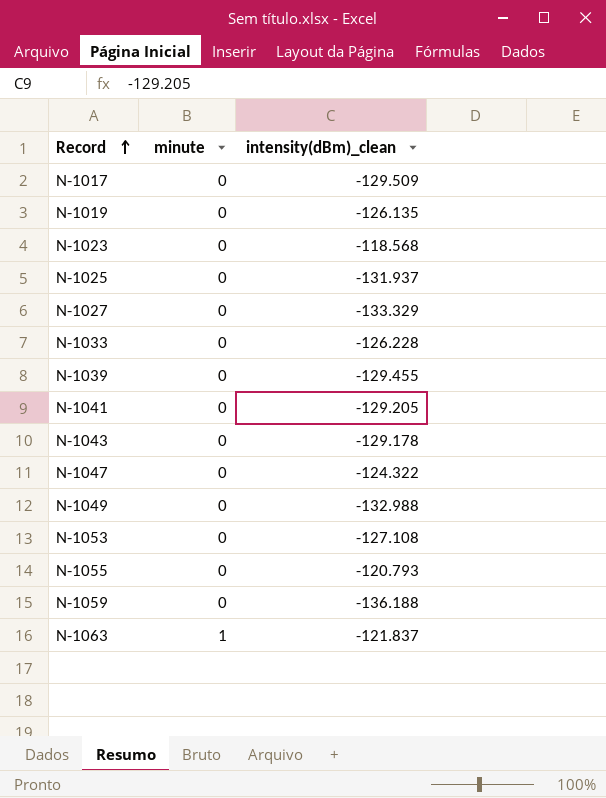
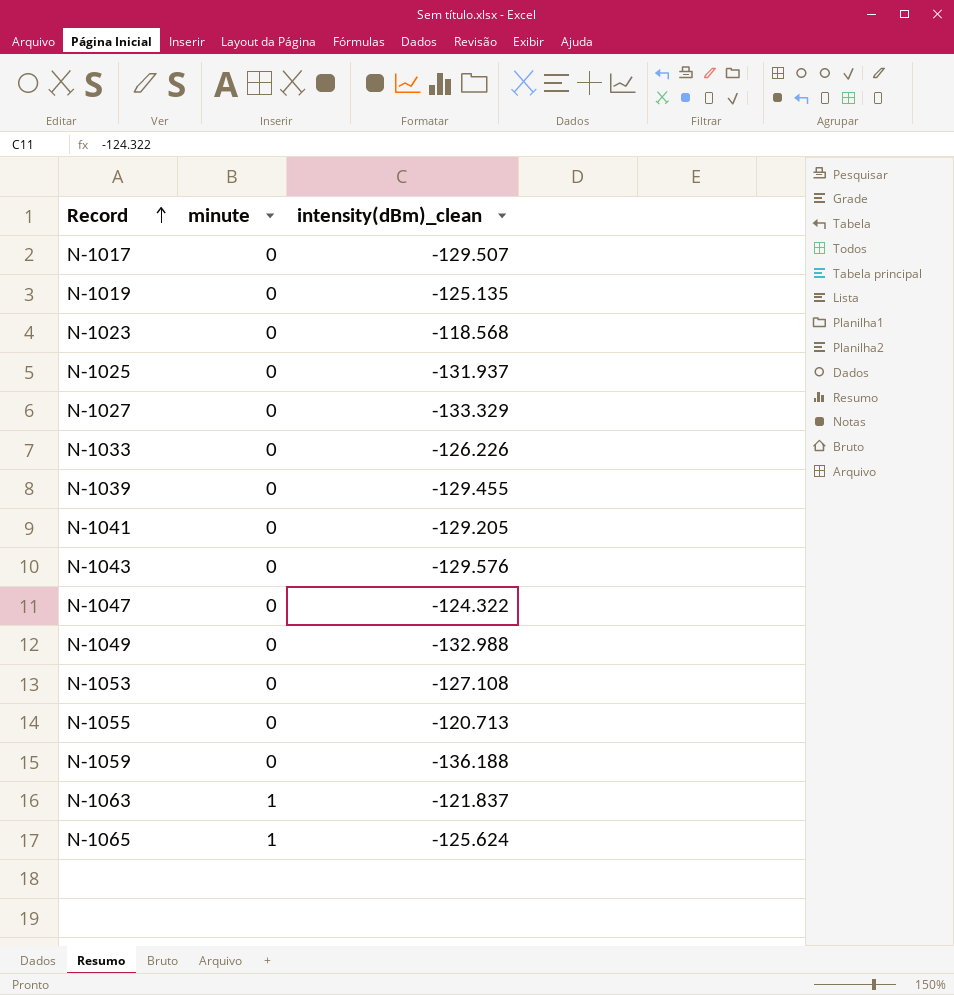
N-1017 | intensity(dBm)_clean: -129.509 -> -129.507
N-1019 | intensity(dBm)_clean: -126.135 -> -125.135
N-1033 | intensity(dBm)_clean: -126.228 -> -126.226
N-1043 | intensity(dBm)_clean: -129.178 -> -129.576
N-1055 | intensity(dBm)_clean: -120.793 -> -120.713
row N-1065: none -> 1 | -125.624

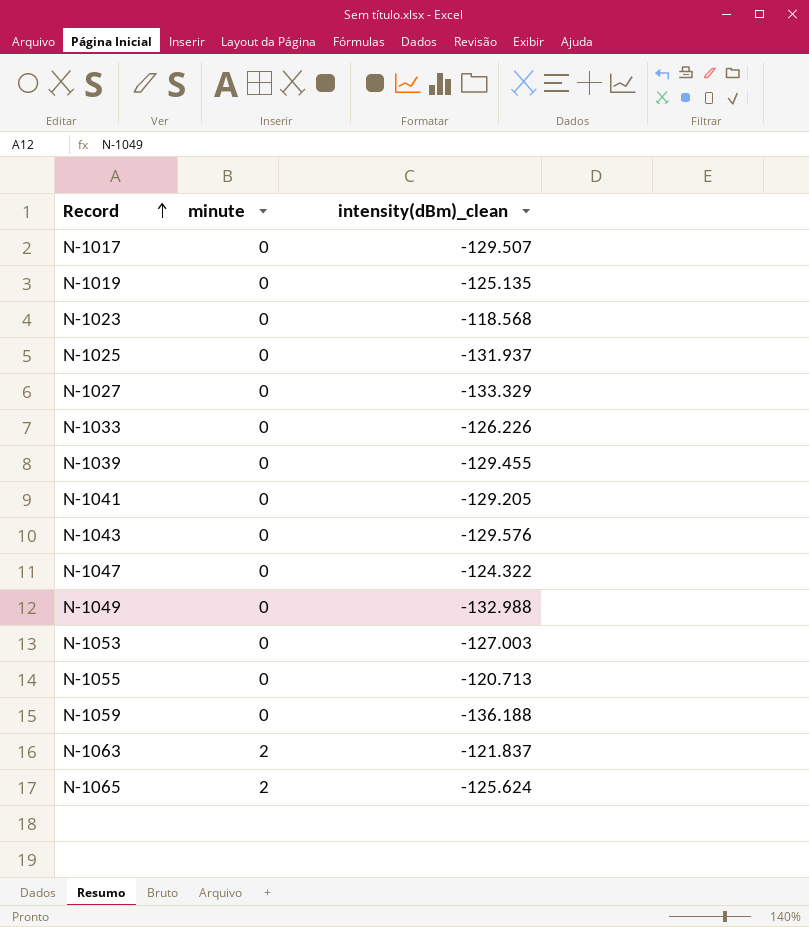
N-1053 | intensity(dBm)_clean: -127.108 -> -127.003
N-1063 | minute: 1 -> 2
N-1065 | minute: 1 -> 2

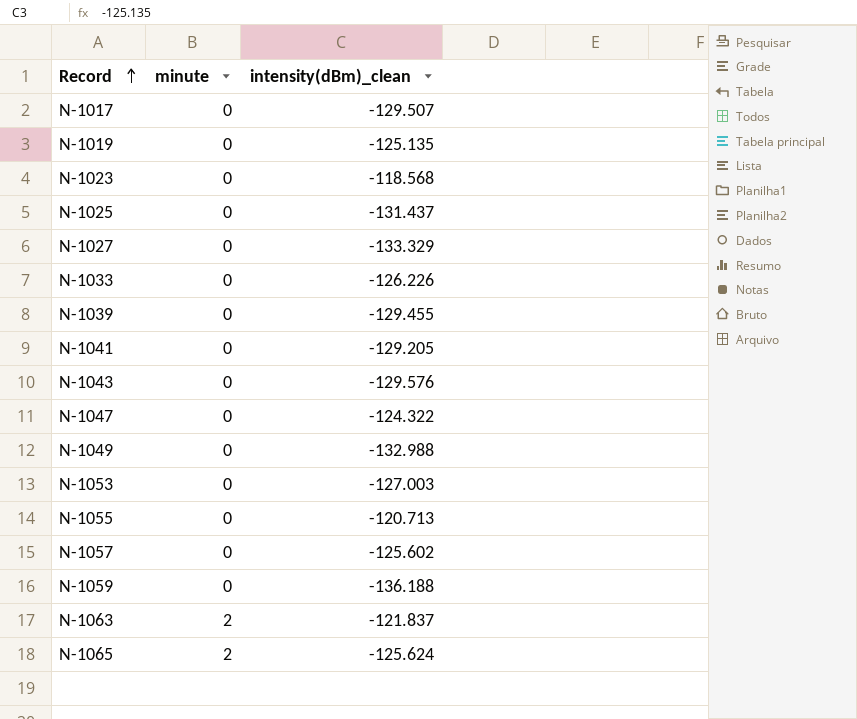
N-1025 | intensity(dBm)_clean: -131.937 -> -131.437
row N-1057: none -> 0 | -125.602

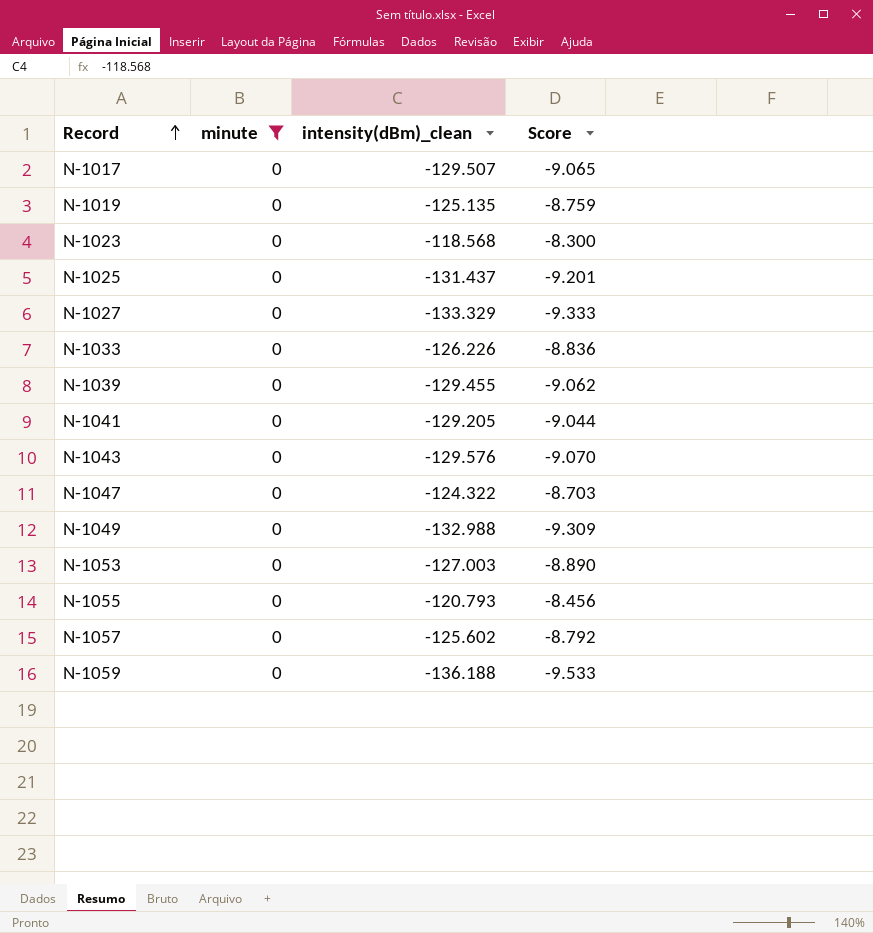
filter: none -> minute = 0
column Score | formula: none -> [intensity(dBm)_clean] * 0.07
N-1055 | intensity(dBm)_clean: -120.713 -> -120.793

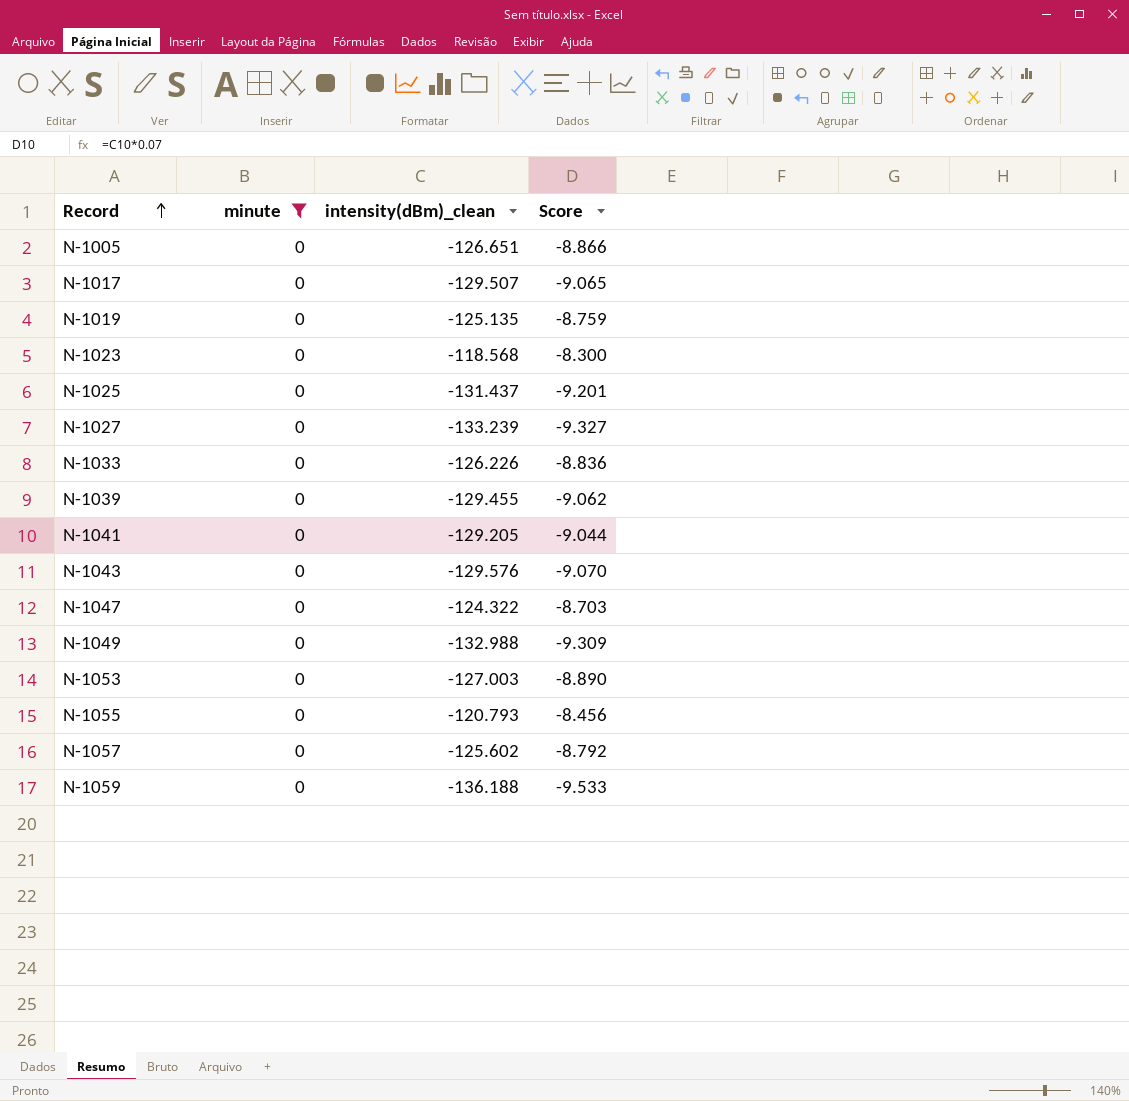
row N-1005: none -> 0 | -126.651 | -8.866
N-1027 | intensity(dBm)_clean: -133.329 -> -133.239
N-1027 | Score: -9.333 -> -9.327

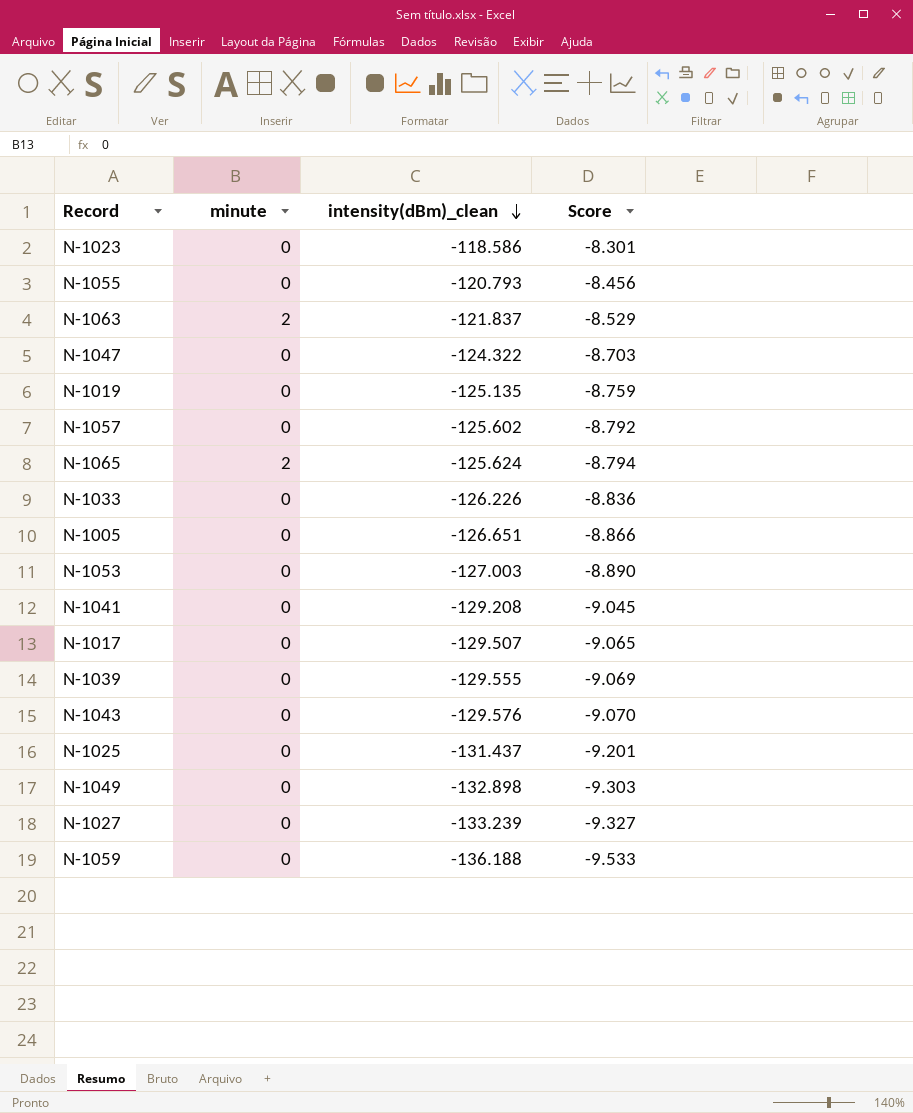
filter: minute = 0 -> none
row order: Record ascending -> intensity(dBm)_clean descending
N-1023 | intensity(dBm)_clean: -118.568 -> -118.586
N-1023 | Score: -8.300 -> -8.301
N-1041 | intensity(dBm)_clean: -129.205 -> -129.208
N-1041 | Score: -9.044 -> -9.045
N-1039 | intensity(dBm)_clean: -129.455 -> -129.555
N-1039 | Score: -9.062 -> -9.069
N-1049 | intensity(dBm)_clean: -132.988 -> -132.898
N-1049 | Score: -9.309 -> -9.303

